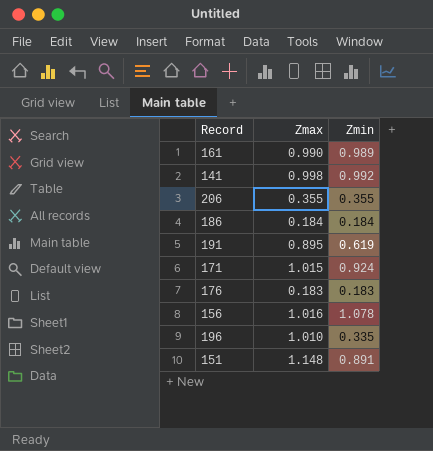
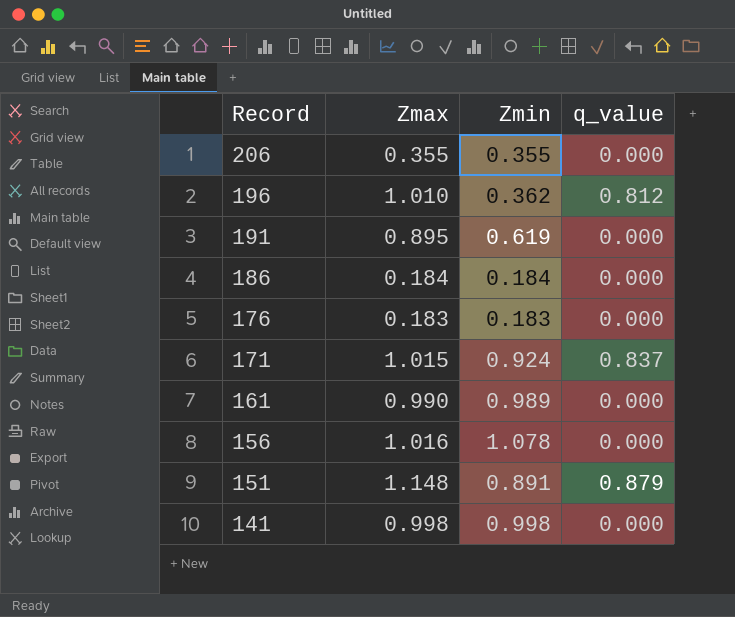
row order: none -> Record descending
column q_value | position: none -> 4
196 | Zmin: 0.335 -> 0.362
141 | Zmin: 0.992 -> 0.998

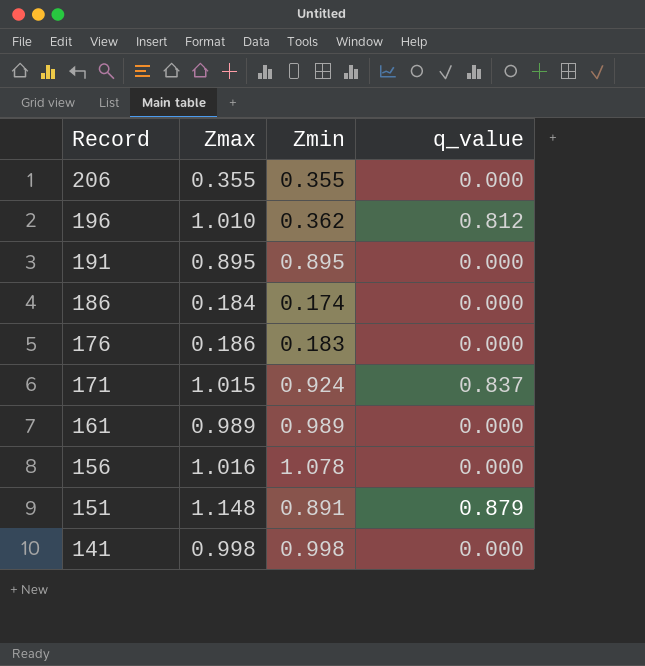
191 | Zmin: 0.619 -> 0.895
186 | Zmin: 0.184 -> 0.174
176 | Zmax: 0.183 -> 0.186
161 | Zmax: 0.990 -> 0.989

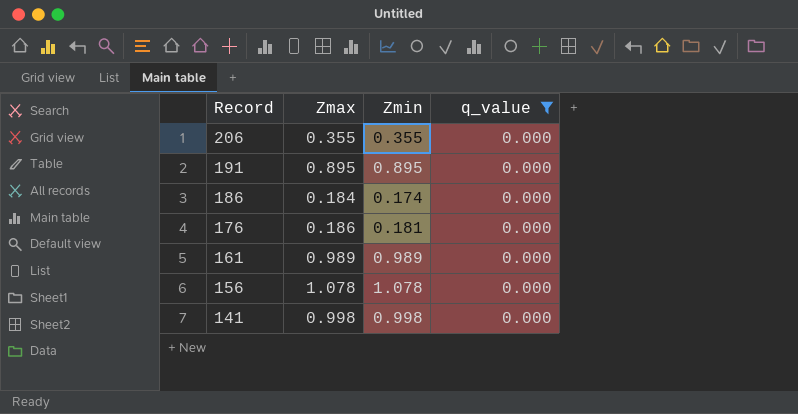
filter: none -> q_value = 0.000
176 | Zmin: 0.183 -> 0.181
156 | Zmax: 1.016 -> 1.078

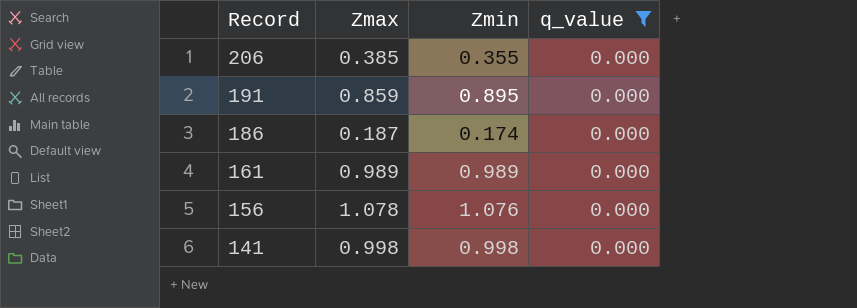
row 176: 0.186 | 0.181 | 0.000 -> none
206 | Zmax: 0.355 -> 0.385
191 | Zmax: 0.895 -> 0.859
186 | Zmax: 0.184 -> 0.187
156 | Zmin: 1.078 -> 1.076

